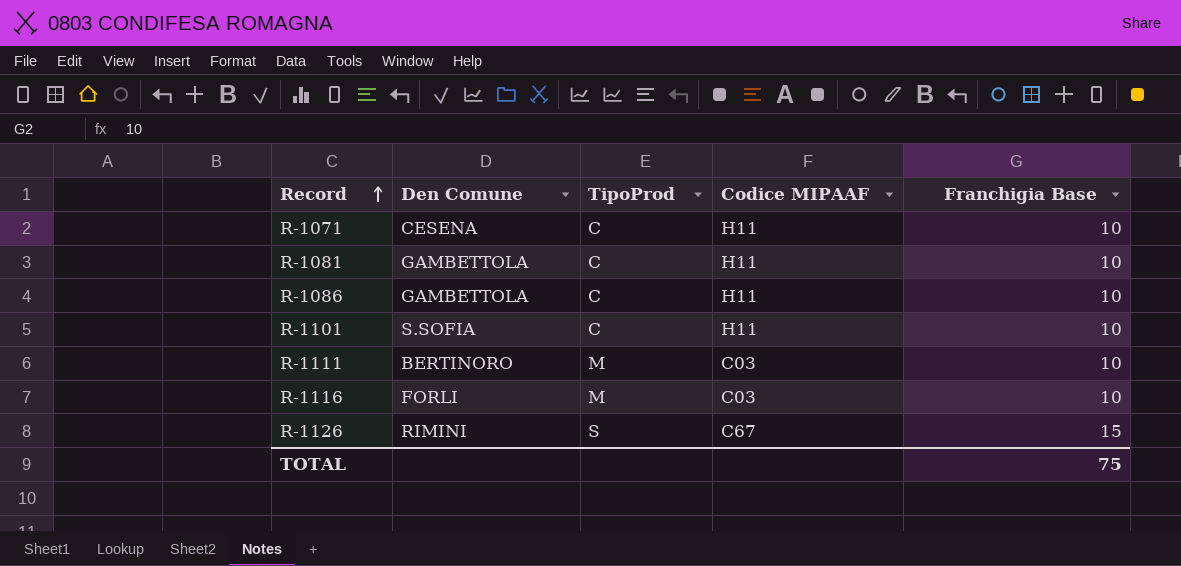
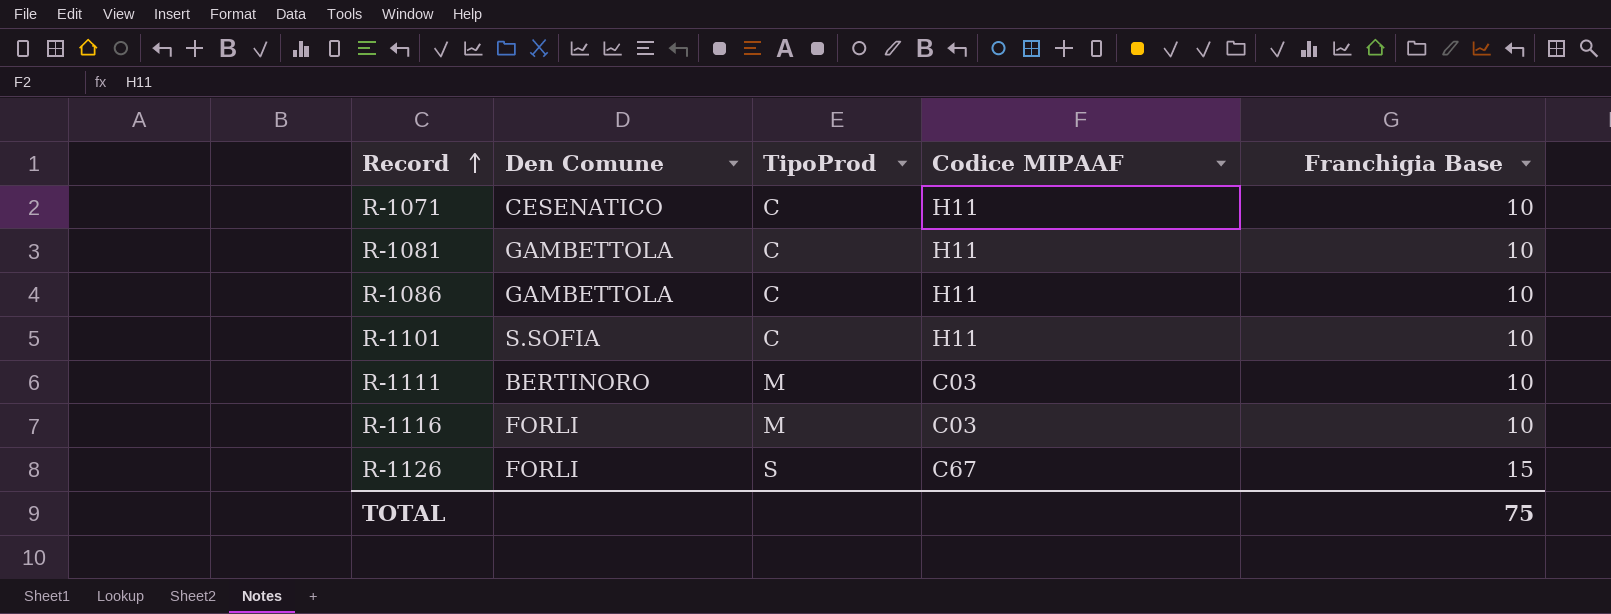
R-1071 | Den Comune: CESENA -> CESENATICO
R-1126 | Den Comune: RIMINI -> FORLI

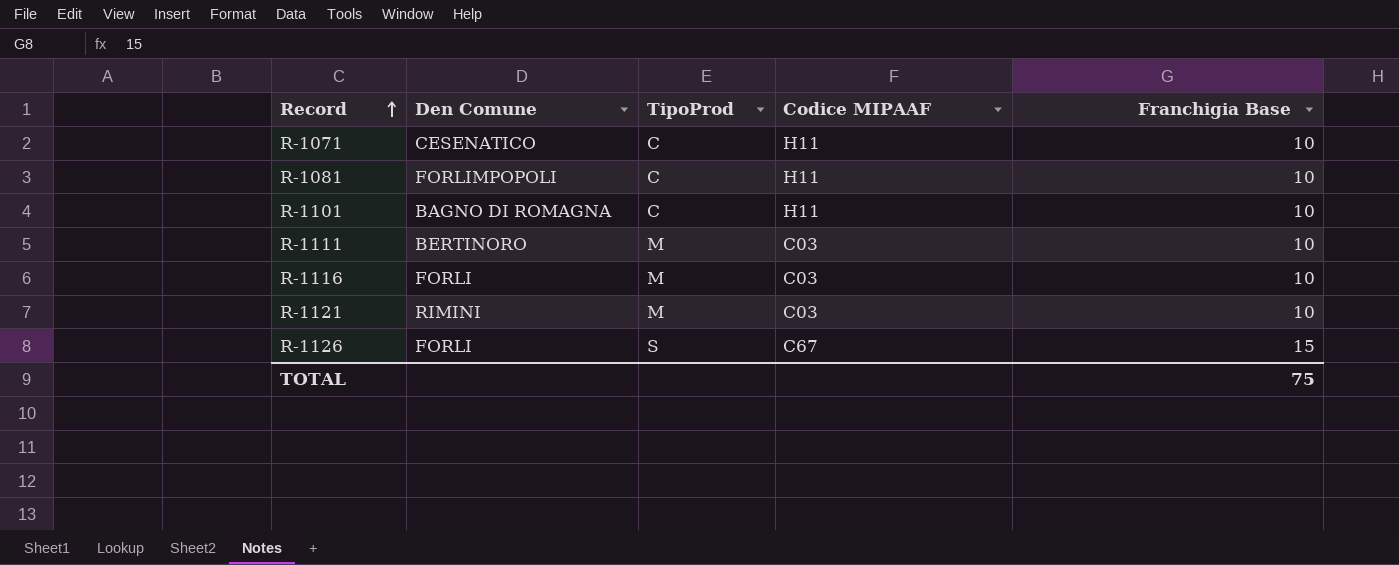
row R-1086: GAMBETTOLA | C | H11 | 10 -> none
R-1081 | Den Comune: GAMBETTOLA -> FORLIMPOPOLI
R-1101 | Den Comune: S.SOFIA -> BAGNO DI ROMAGNA
row R-1121: none -> RIMINI | M | C03 | 10

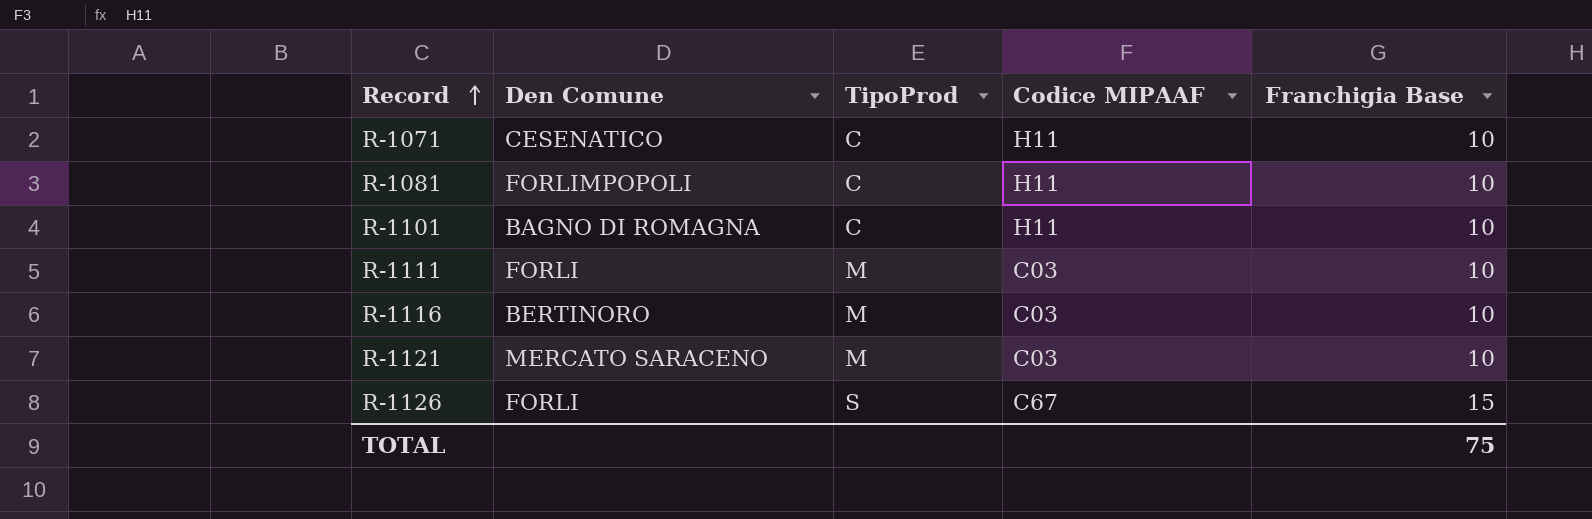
R-1111 | Den Comune: BERTINORO -> FORLI
R-1116 | Den Comune: FORLI -> BERTINORO
R-1121 | Den Comune: RIMINI -> MERCATO SARACENO

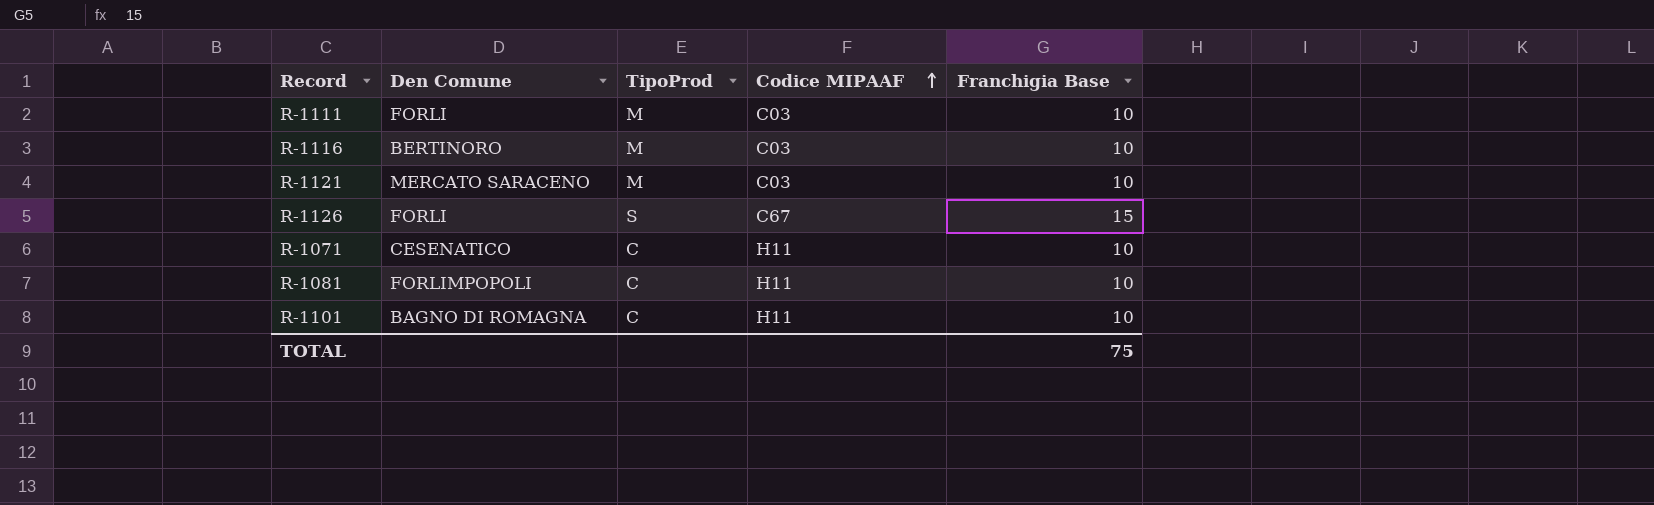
row order: Record ascending -> Codice MIPAAF ascending

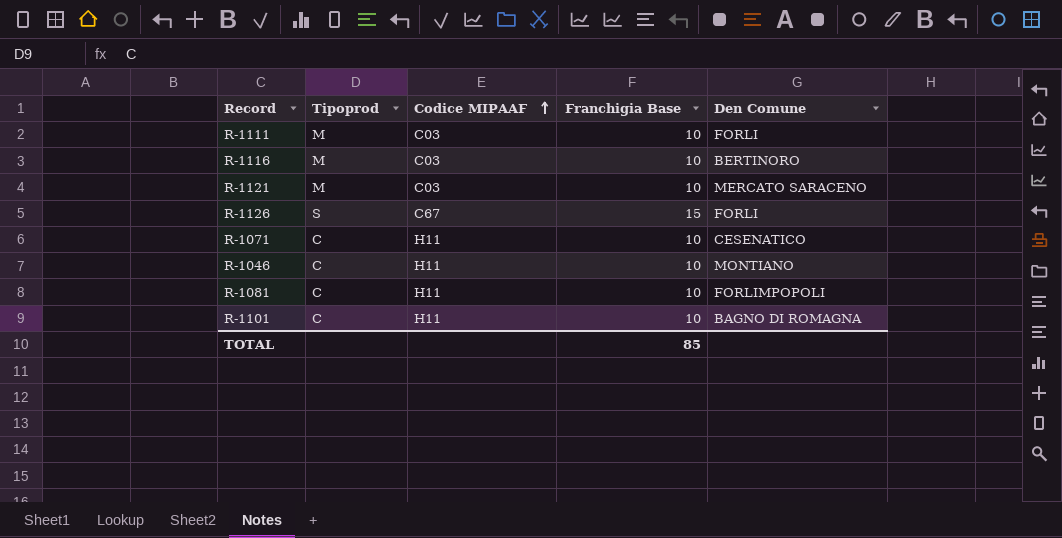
column name: TipoProd -> Tipoprod
column Den Comune | position: 2 -> 5
row R-1046: none -> C | H11 | 10 | MONTIANO
TOTAL | Franchigia Base: 75 -> 85

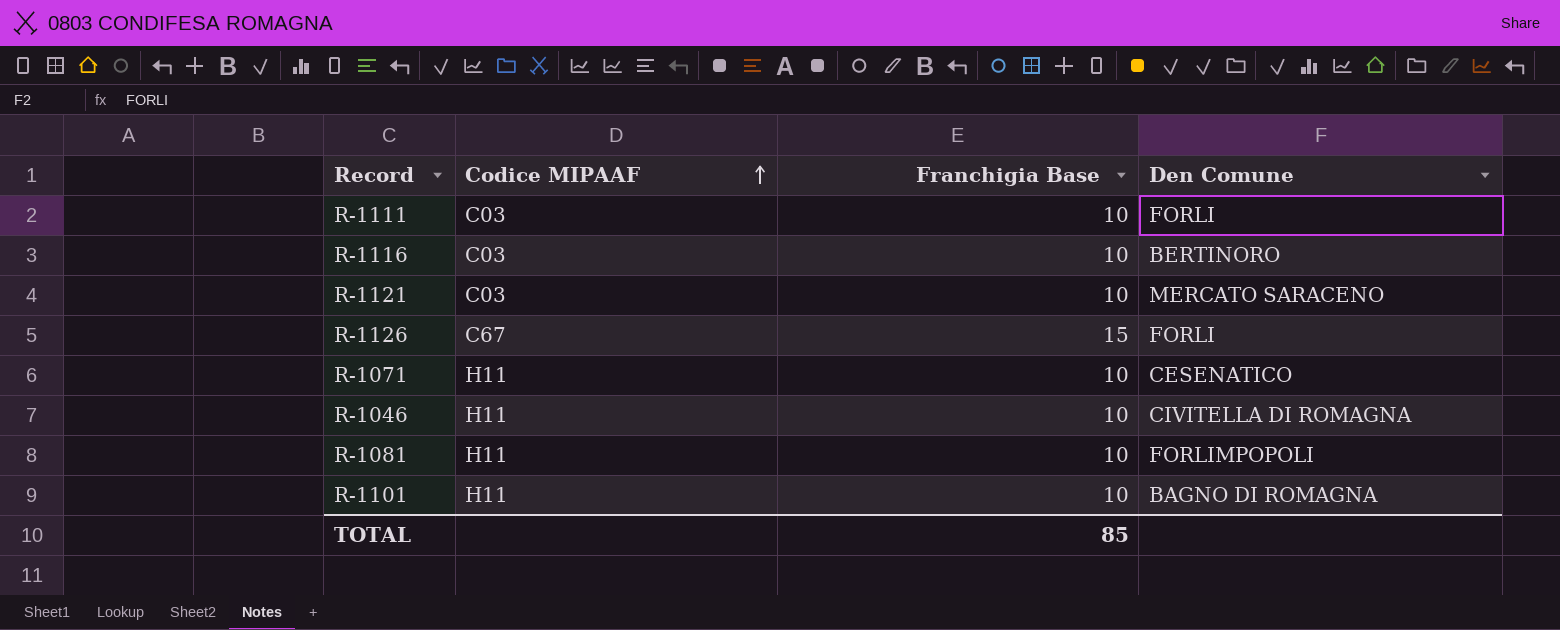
column Tipoprod | position: 2 -> none
R-1046 | Den Comune: MONTIANO -> CIVITELLA DI ROMAGNA

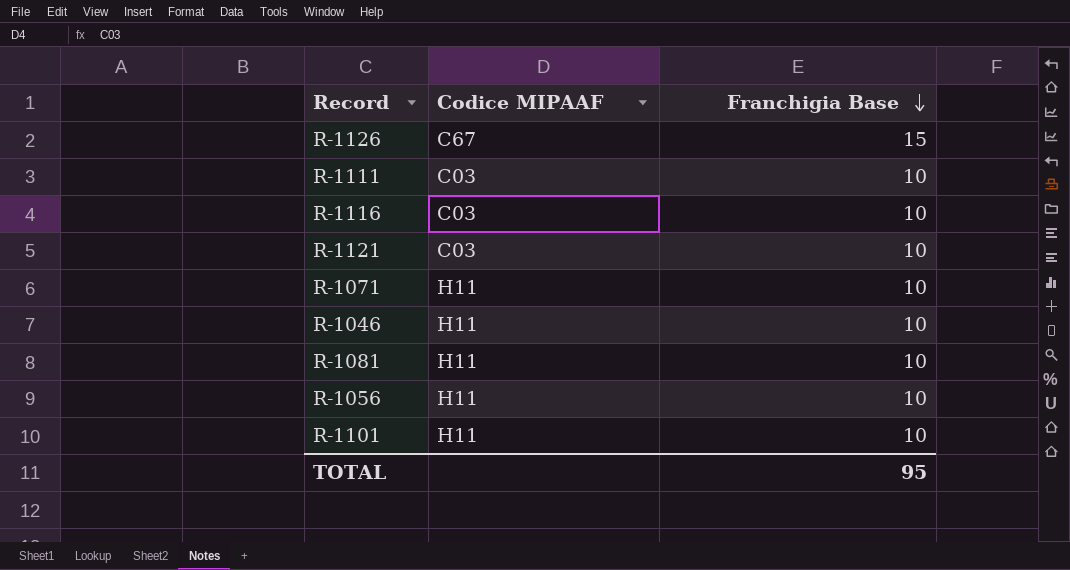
row order: Codice MIPAAF ascending -> Franchigia Base descending
column Den Comune | position: 4 -> none
row R-1056: none -> H11 | 10
TOTAL | Franchigia Base: 85 -> 95

